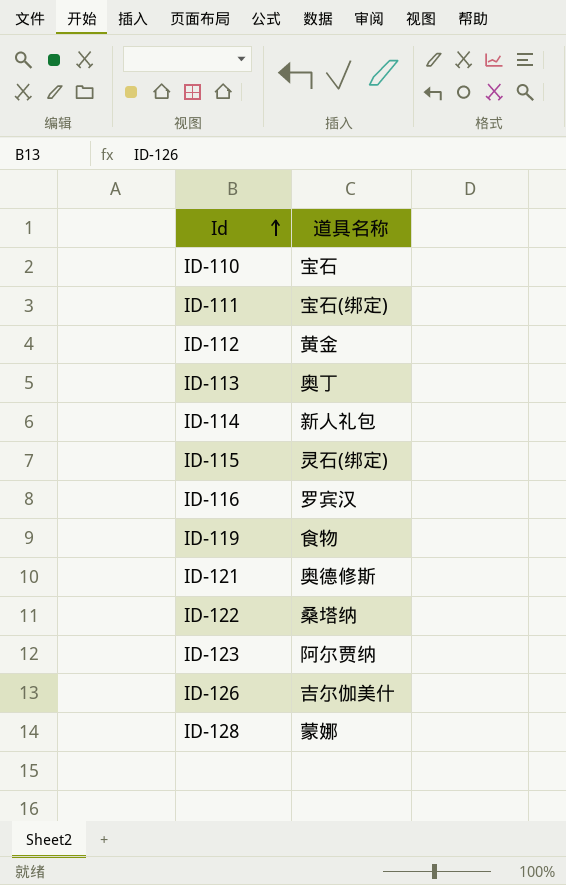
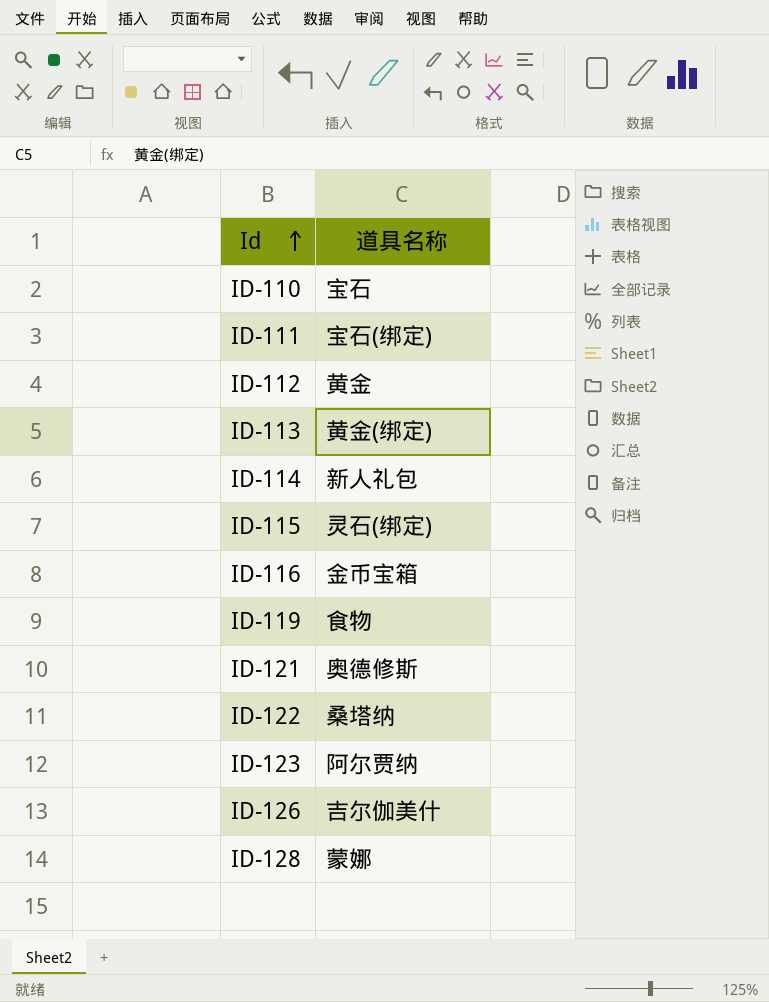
ID-113 | 道具名称: 奥丁 -> 黄金(绑定)
ID-116 | 道具名称: 罗宾汉 -> 金币宝箱

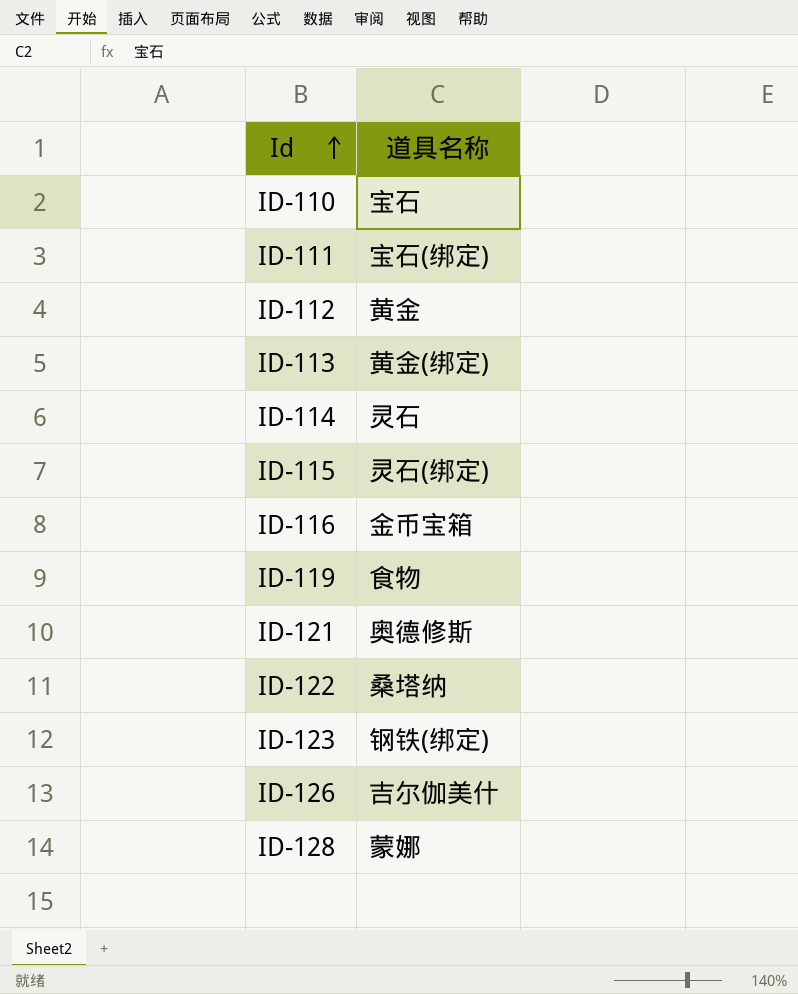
ID-114 | 道具名称: 新人礼包 -> 灵石
ID-123 | 道具名称: 阿尔贾纳 -> 钢铁(绑定)

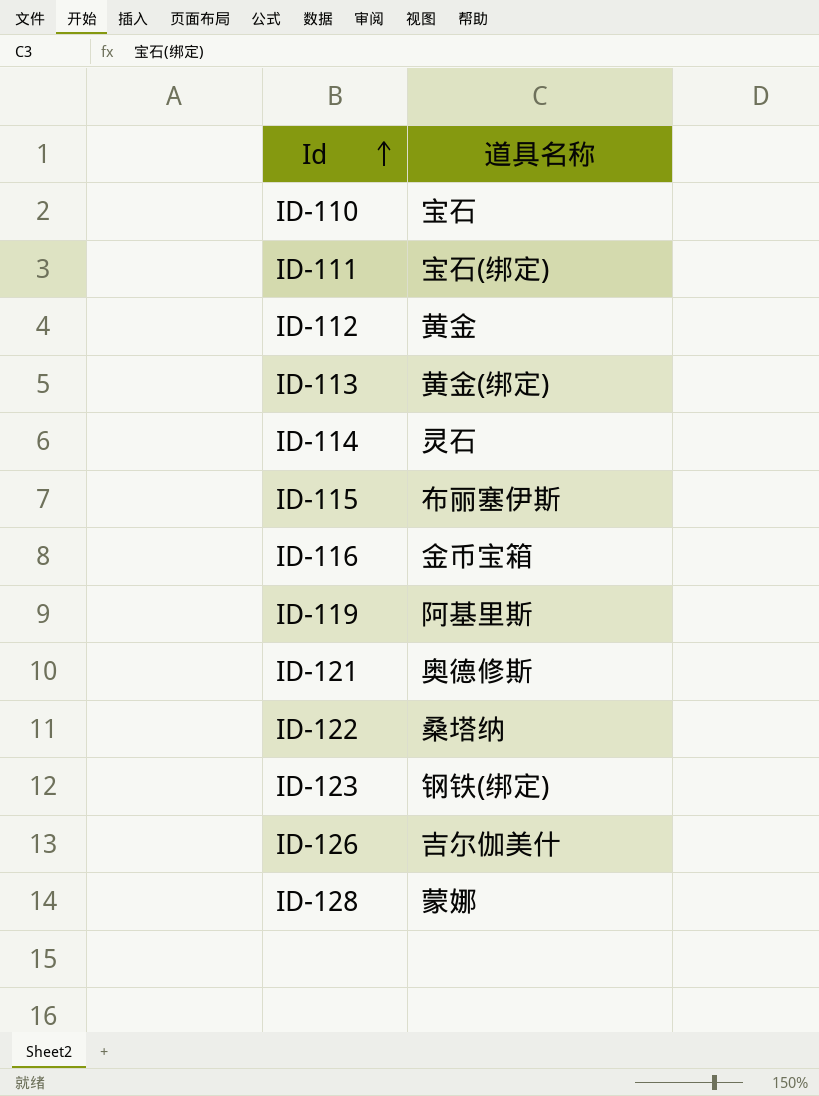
ID-115 | 道具名称: 灵石(绑定) -> 布丽塞伊斯
ID-119 | 道具名称: 食物 -> 阿基里斯

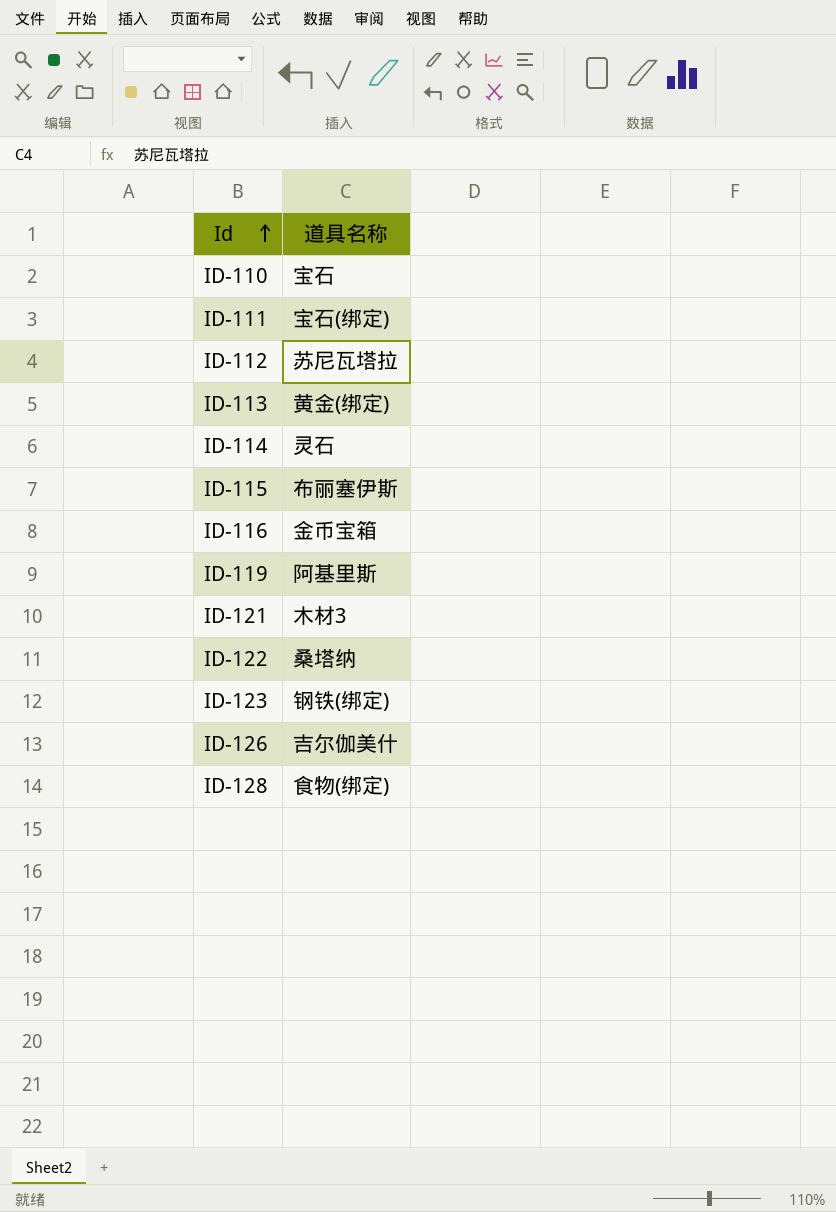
ID-112 | 道具名称: 黄金 -> 苏尼瓦塔拉
ID-121 | 道具名称: 奥德修斯 -> 木材3
ID-128 | 道具名称: 蒙娜 -> 食物(绑定)

